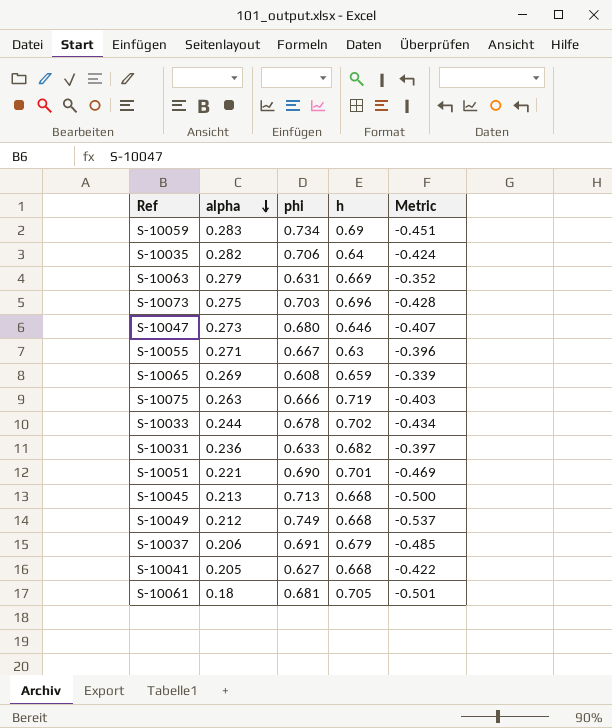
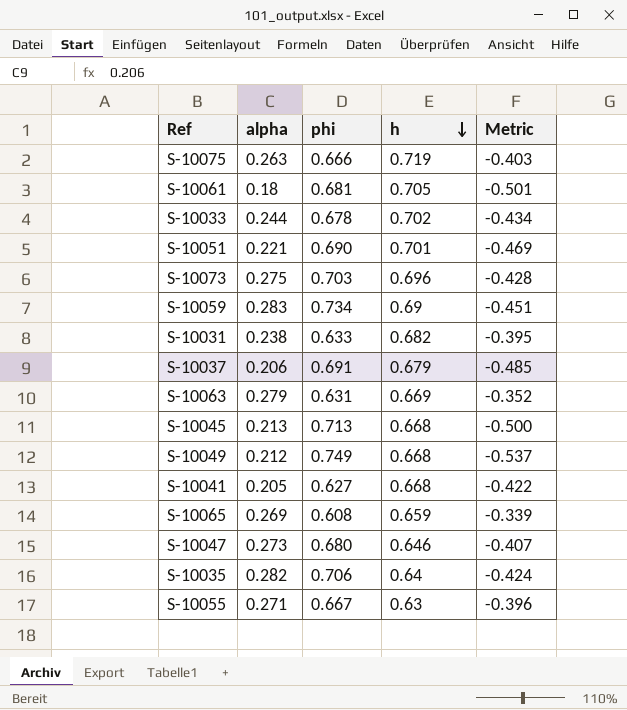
row order: alpha descending -> h descending
S-10031 | alpha: 0.236 -> 0.238
S-10031 | Metric: -0.397 -> -0.395

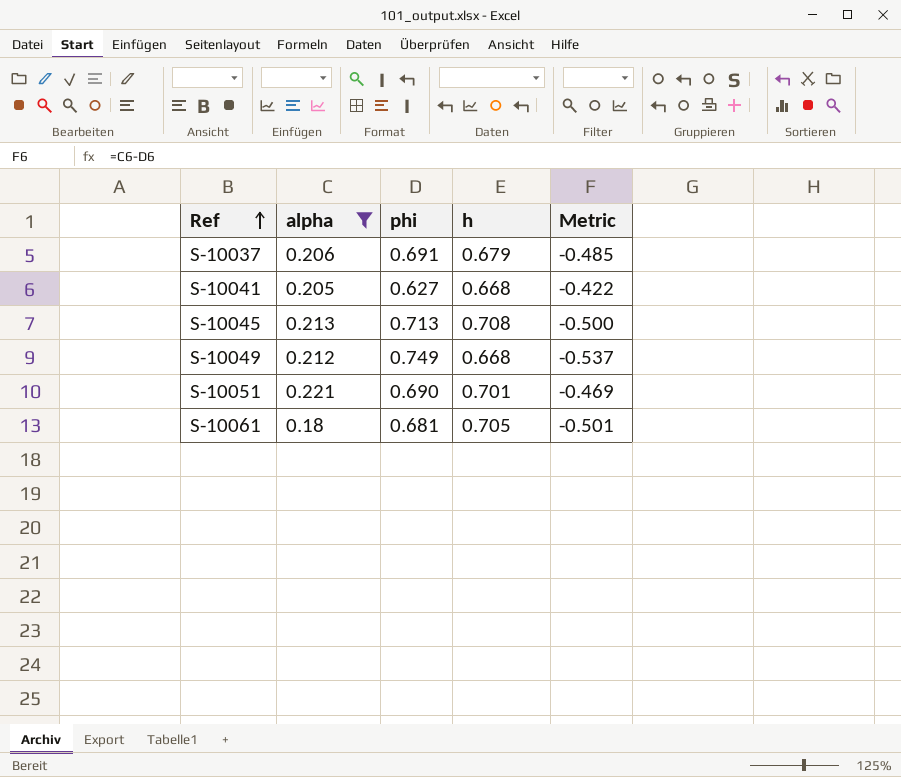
filter: none -> alpha <= 0.221
row order: h descending -> Ref ascending
S-10045 | h: 0.668 -> 0.708

